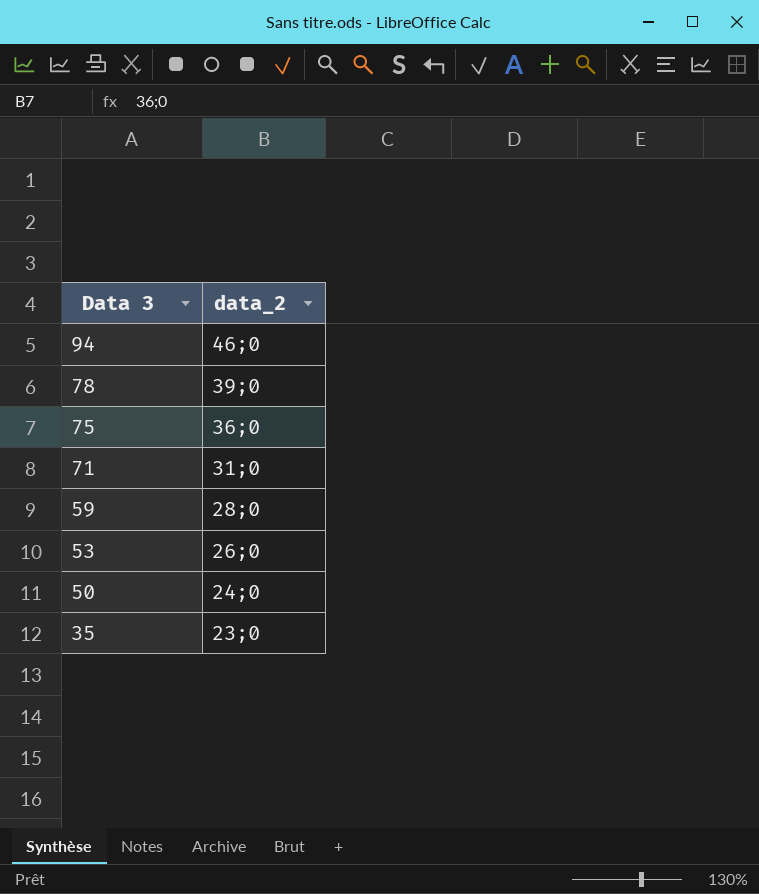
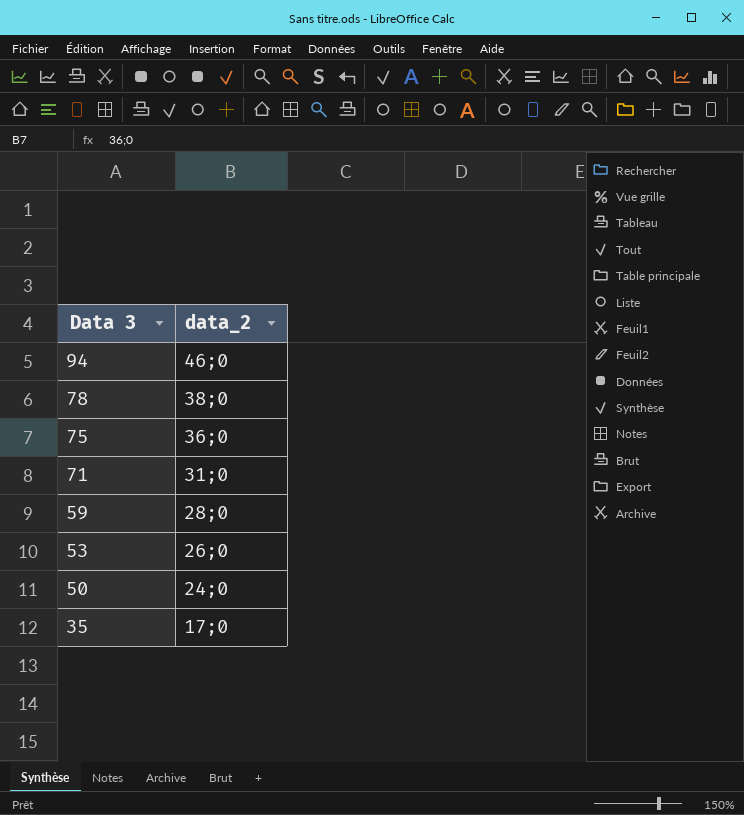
78 | data_2: 39;0 -> 38;0
35 | data_2: 23;0 -> 17;0

